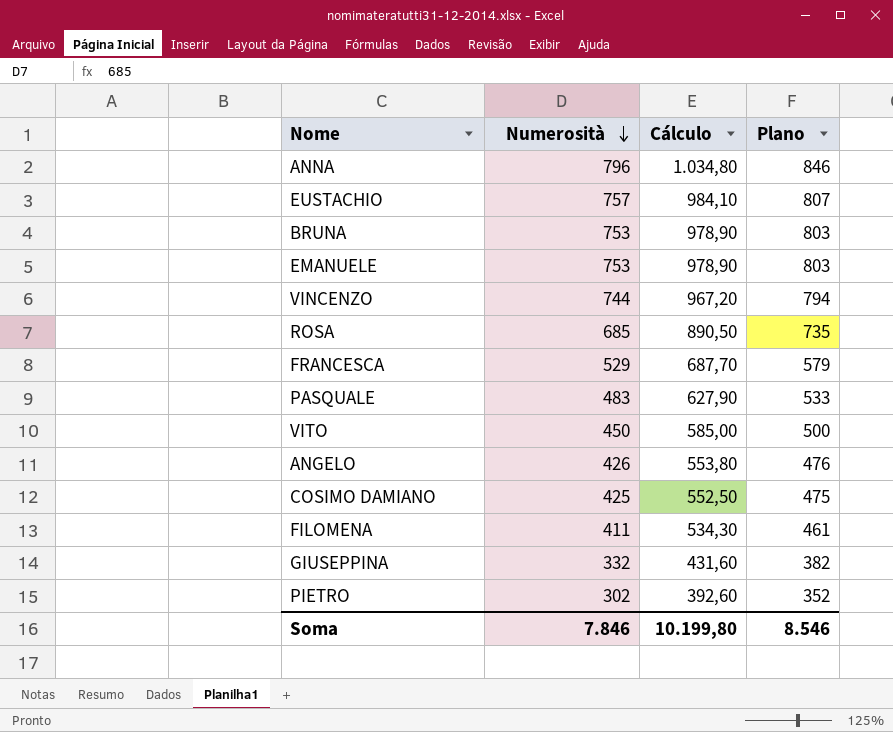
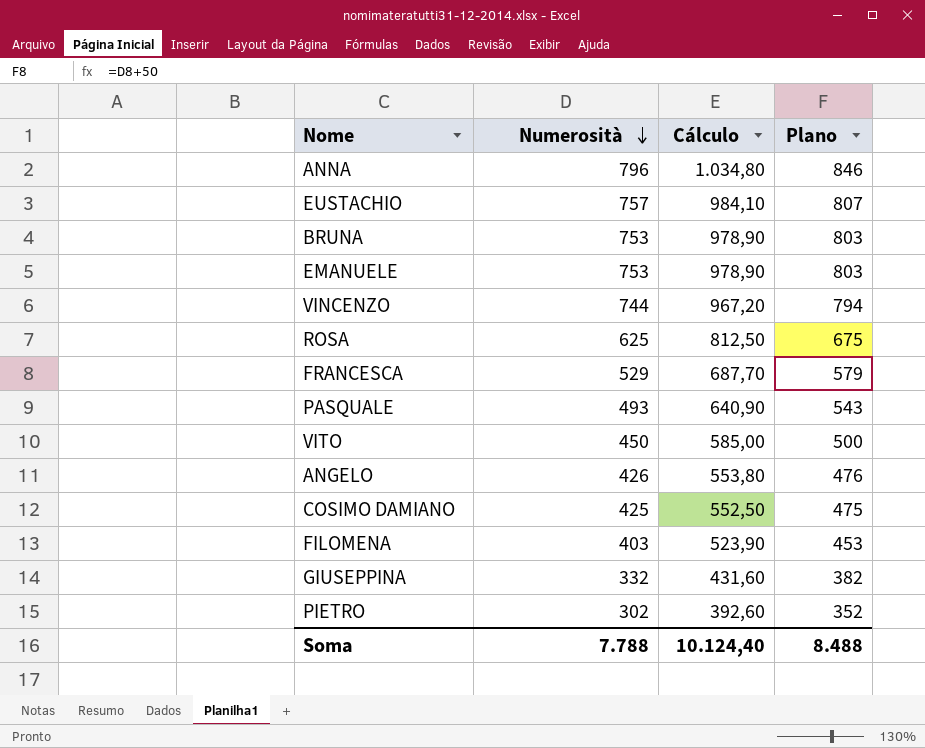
ROSA | Numerosità: 685 -> 625
ROSA | Cálculo: 890,50 -> 812,50
ROSA | Plano: 735 -> 675
PASQUALE | Numerosità: 483 -> 493
PASQUALE | Cálculo: 627,90 -> 640,90
PASQUALE | Plano: 533 -> 543
FILOMENA | Numerosità: 411 -> 403
FILOMENA | Cálculo: 534,30 -> 523,90
FILOMENA | Plano: 461 -> 453
Soma | Numerosità: 7.846 -> 7.788
Soma | Cálculo: 10.199,80 -> 10.124,40
Soma | Plano: 8.546 -> 8.488

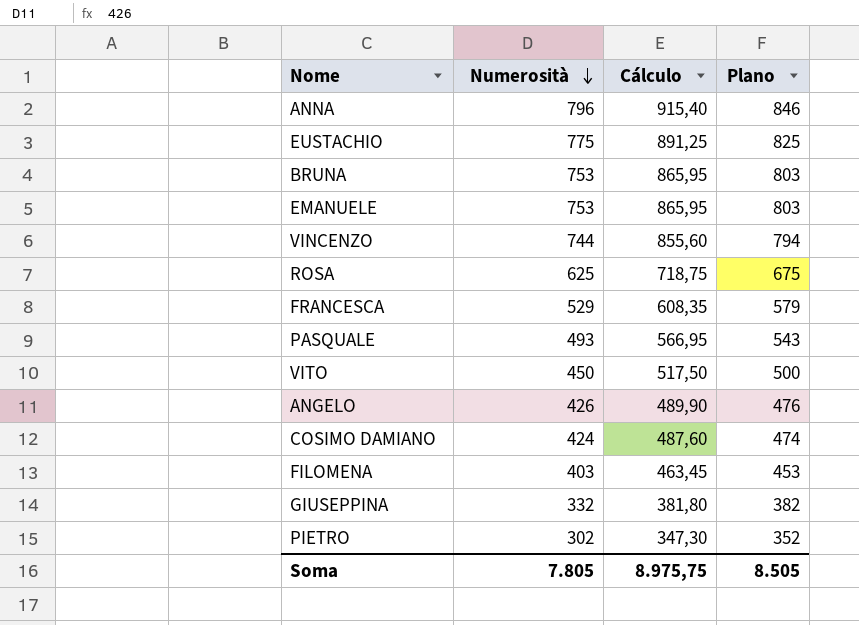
column Cálculo | formula: [Numerosità] * 1,3 -> [Numerosità] * 1,15
EUSTACHIO | Numerosità: 757 -> 775
EUSTACHIO | Plano: 807 -> 825
COSIMO DAMIANO | Numerosità: 425 -> 424
COSIMO DAMIANO | Plano: 475 -> 474
Soma | Numerosità: 7.788 -> 7.805
Soma | Cálculo: 10.124,40 -> 8.975,75
Soma | Plano: 8.488 -> 8.505

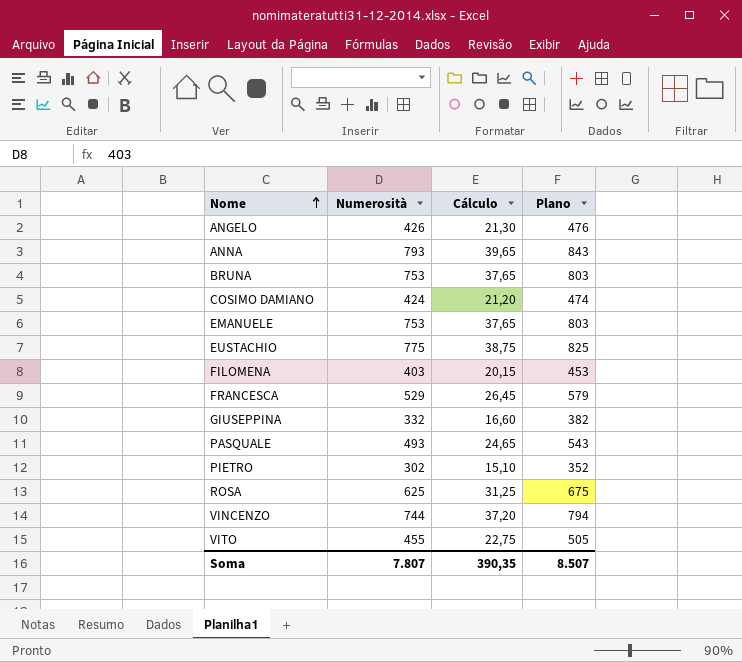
row order: Numerosità descending -> Nome ascending
column Cálculo | formula: [Numerosità] * 1,15 -> [Numerosità] * 0,05
ANNA | Numerosità: 796 -> 793
ANNA | Plano: 846 -> 843
VITO | Numerosità: 450 -> 455
VITO | Plano: 500 -> 505
Soma | Numerosità: 7.805 -> 7.807
Soma | Cálculo: 8.975,75 -> 390,35
Soma | Plano: 8.505 -> 8.507

